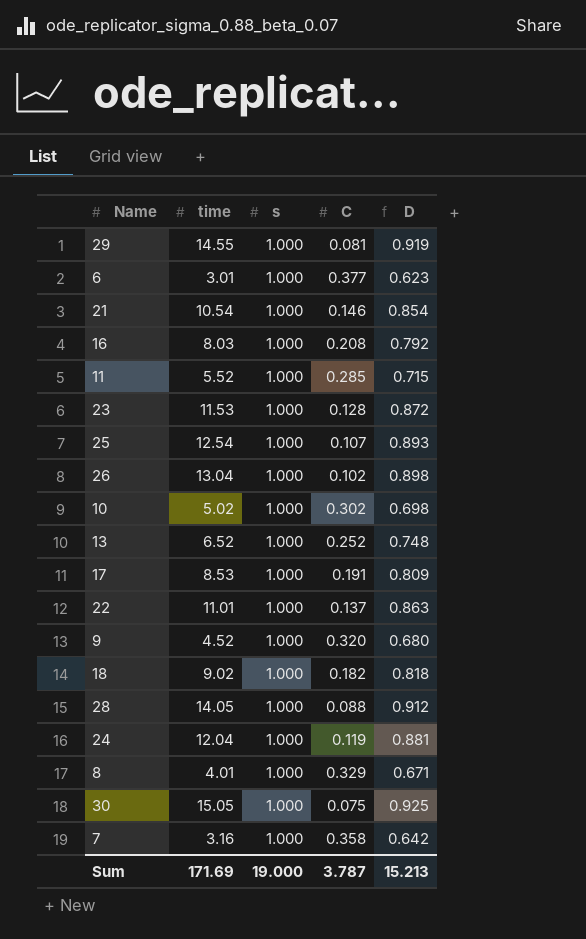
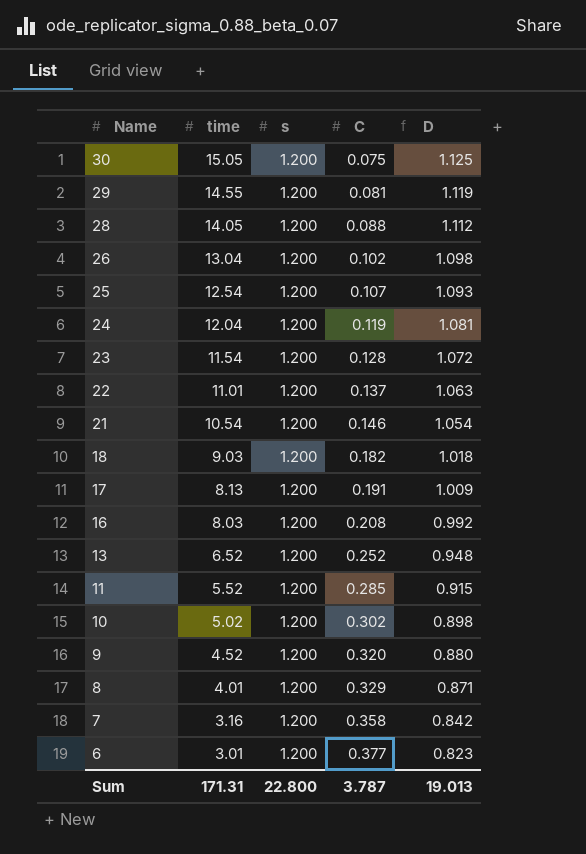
row order: none -> Name descending
30 | s: 1.000 -> 1.200
30 | D: 0.925 -> 1.125
29 | s: 1.000 -> 1.200
29 | D: 0.919 -> 1.119
28 | s: 1.000 -> 1.200
28 | D: 0.912 -> 1.112
26 | s: 1.000 -> 1.200
26 | D: 0.898 -> 1.098
25 | s: 1.000 -> 1.200
25 | D: 0.893 -> 1.093
24 | s: 1.000 -> 1.200
24 | D: 0.881 -> 1.081
23 | time: 11.53 -> 11.54
23 | s: 1.000 -> 1.200
23 | D: 0.872 -> 1.072
22 | s: 1.000 -> 1.200
22 | D: 0.863 -> 1.063
21 | s: 1.000 -> 1.200
21 | D: 0.854 -> 1.054
18 | time: 9.02 -> 9.03
18 | s: 1.000 -> 1.200
18 | D: 0.818 -> 1.018
17 | time: 8.53 -> 8.13
17 | s: 1.000 -> 1.200
17 | D: 0.809 -> 1.009
16 | s: 1.000 -> 1.200
16 | D: 0.792 -> 0.992
13 | s: 1.000 -> 1.200
13 | D: 0.748 -> 0.948
11 | s: 1.000 -> 1.200
11 | D: 0.715 -> 0.915
10 | s: 1.000 -> 1.200
10 | D: 0.698 -> 0.898
9 | s: 1.000 -> 1.200
9 | D: 0.680 -> 0.880
8 | s: 1.000 -> 1.200
8 | D: 0.671 -> 0.871
7 | s: 1.000 -> 1.200
7 | D: 0.642 -> 0.842
6 | s: 1.000 -> 1.200
6 | D: 0.623 -> 0.823
Sum | time: 171.69 -> 171.31
Sum | s: 19.000 -> 22.800
Sum | D: 15.213 -> 19.013

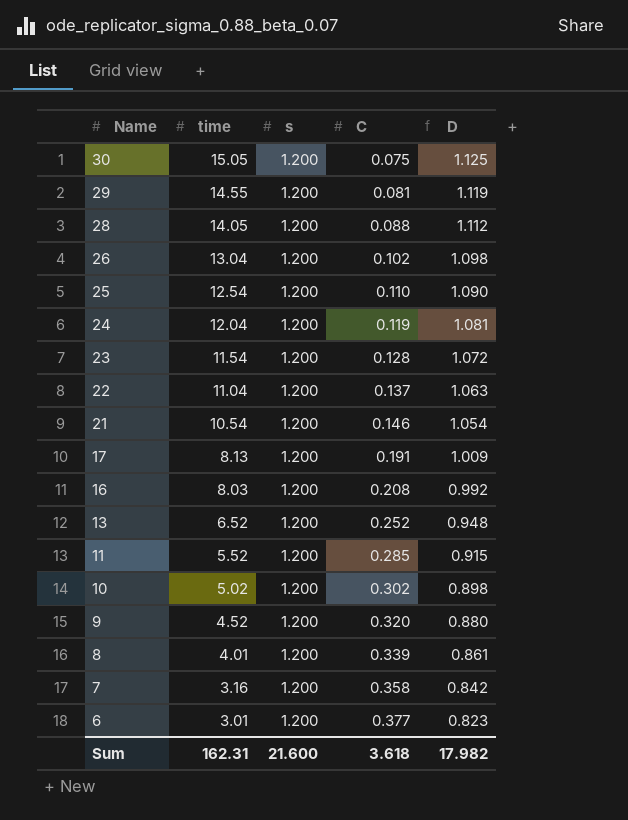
row 18: 9.03 | 1.200 | 0.182 | 1.018 -> none
25 | C: 0.107 -> 0.110
25 | D: 1.093 -> 1.090
22 | time: 11.01 -> 11.04
8 | C: 0.329 -> 0.339
8 | D: 0.871 -> 0.861
Sum | time: 171.31 -> 162.31
Sum | s: 22.800 -> 21.600
Sum | C: 3.787 -> 3.618
Sum | D: 19.013 -> 17.982

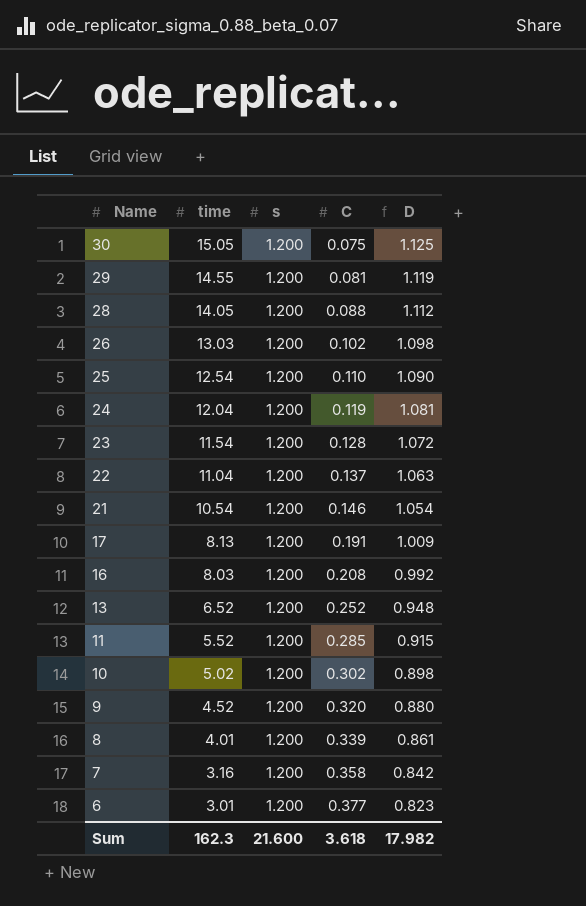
26 | time: 13.04 -> 13.03
Sum | time: 162.31 -> 162.3

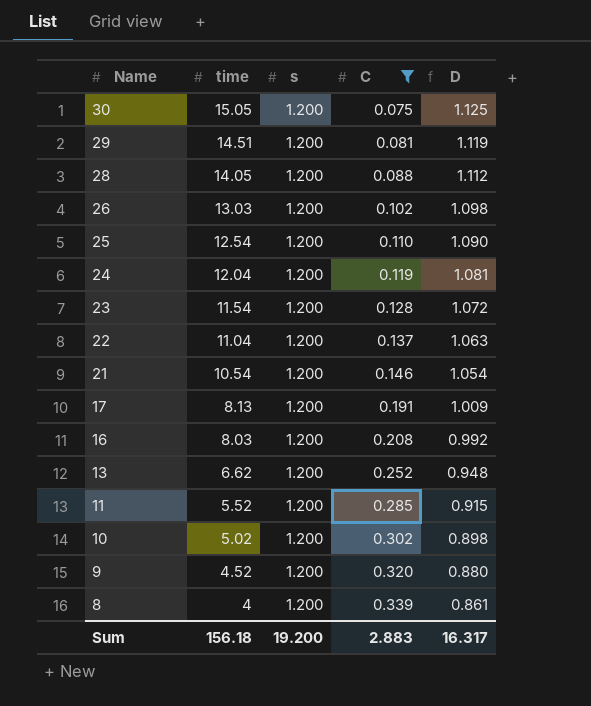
filter: none -> C <= 0.339
29 | time: 14.55 -> 14.51
13 | time: 6.52 -> 6.62
8 | time: 4.01 -> 4
Sum | time: 162.3 -> 156.18
Sum | s: 21.600 -> 19.200
Sum | C: 3.618 -> 2.883
Sum | D: 17.982 -> 16.317

